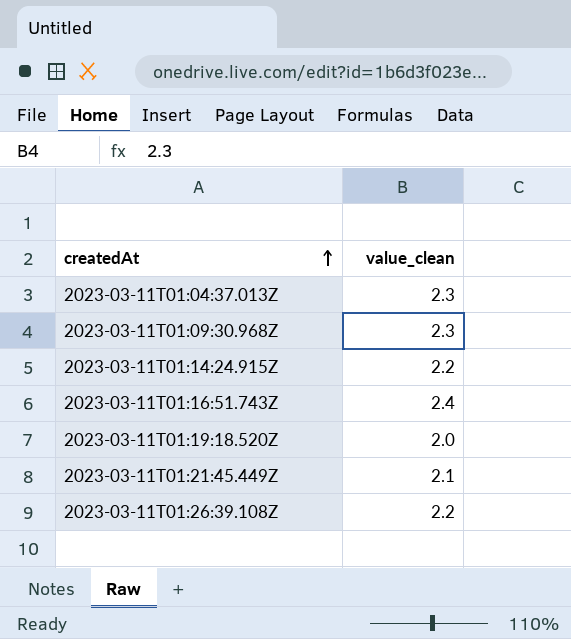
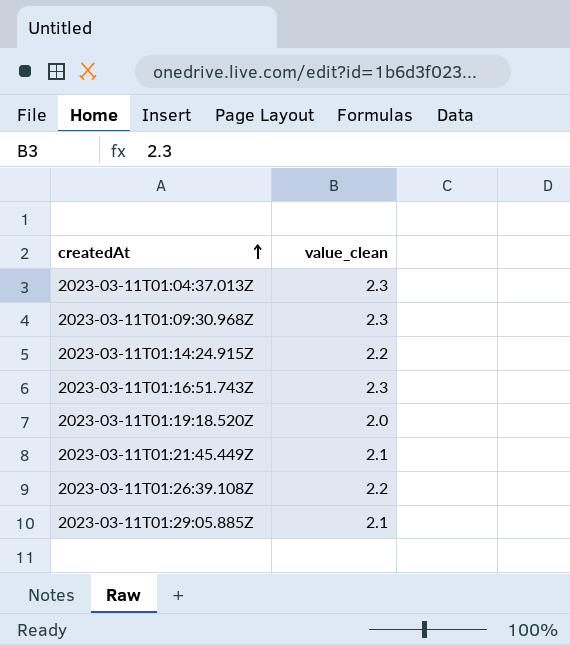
2023-03-11T01:16:51.743Z | value_clean: 2.4 -> 2.3
row 2023-03-11T01:29:05.885Z: none -> 2.1

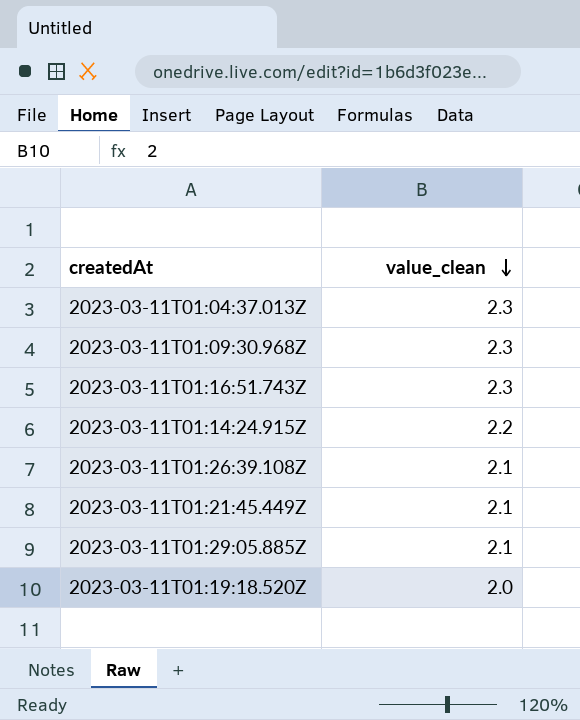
row order: createdAt ascending -> value_clean descending
2023-03-11T01:26:39.108Z | value_clean: 2.2 -> 2.1

